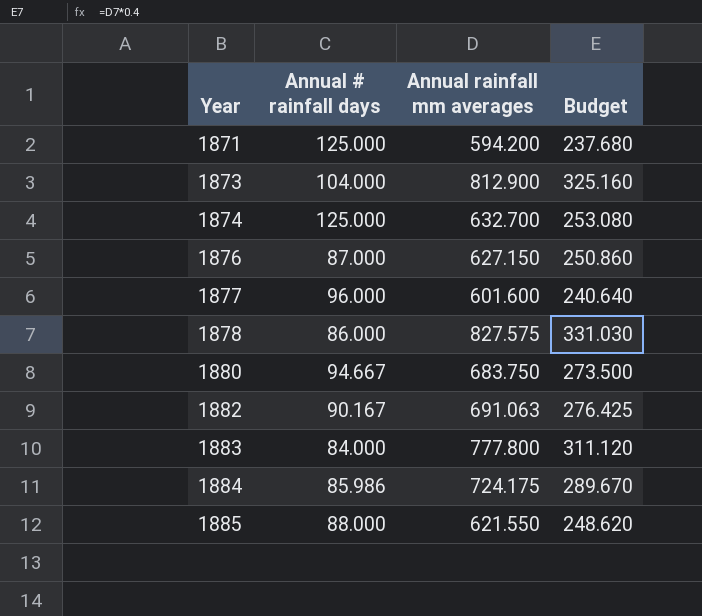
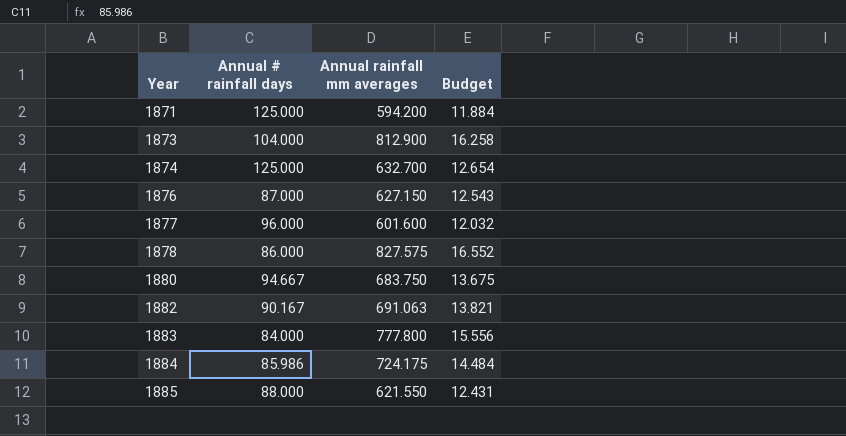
column Budget | formula: [Annual rainfall mm averages] * 0.4 -> [Annual rainfall mm averages] * 0.02

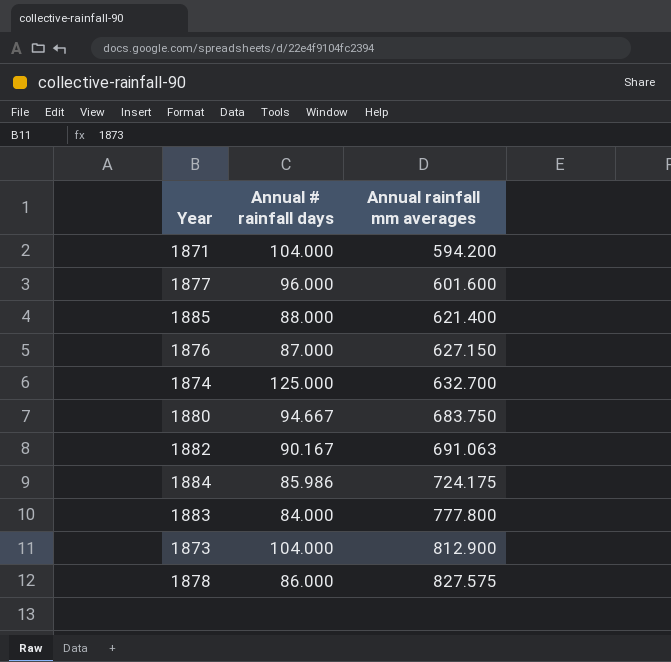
row order: Year ascending -> Annual rainfall mm averages ascending
column Budget | formula: [Annual rainfall mm averages] * 0.02 -> none
1871 | Annual # rainfall days: 125.000 -> 104.000
1885 | Annual rainfall mm averages: 621.550 -> 621.400

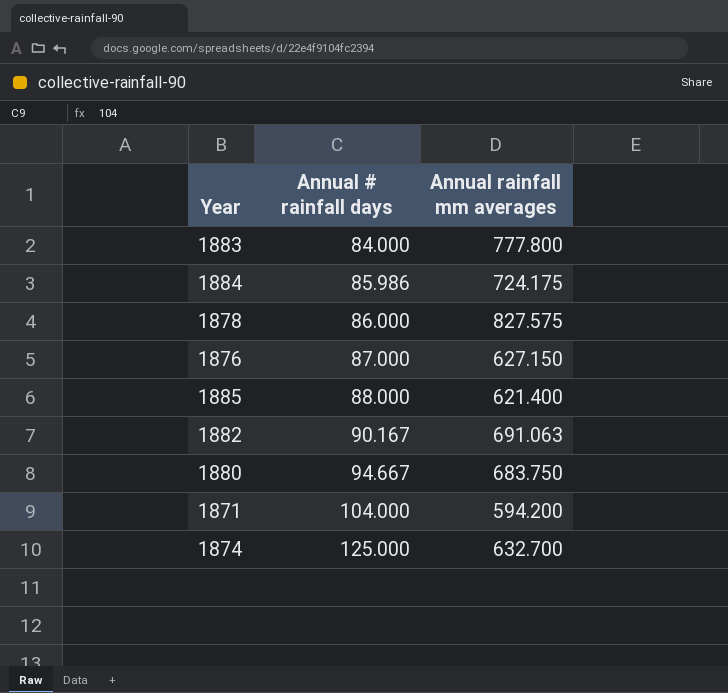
row order: Annual rainfall mm averages ascending -> Annual # rainfall days ascending
row 1877: 96.000 | 601.600 -> none
row 1873: 104.000 | 812.900 -> none

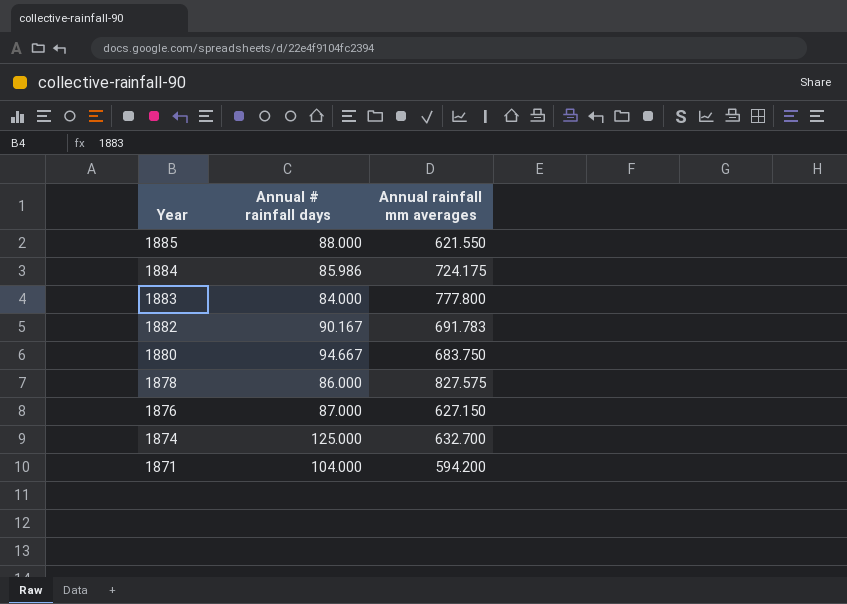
row order: Annual # rainfall days ascending -> Year descending
1885 | Annual rainfall mm averages: 621.400 -> 621.550
1882 | Annual rainfall mm averages: 691.063 -> 691.783

